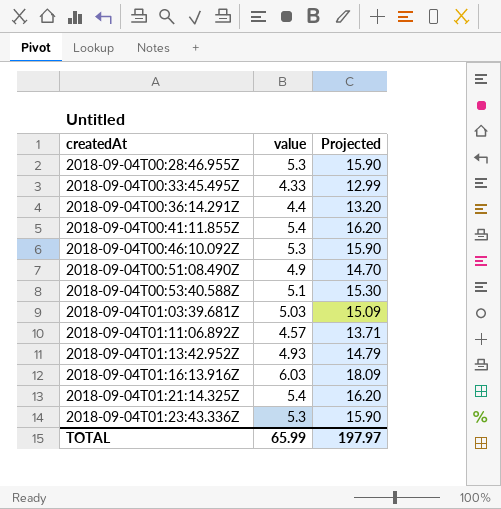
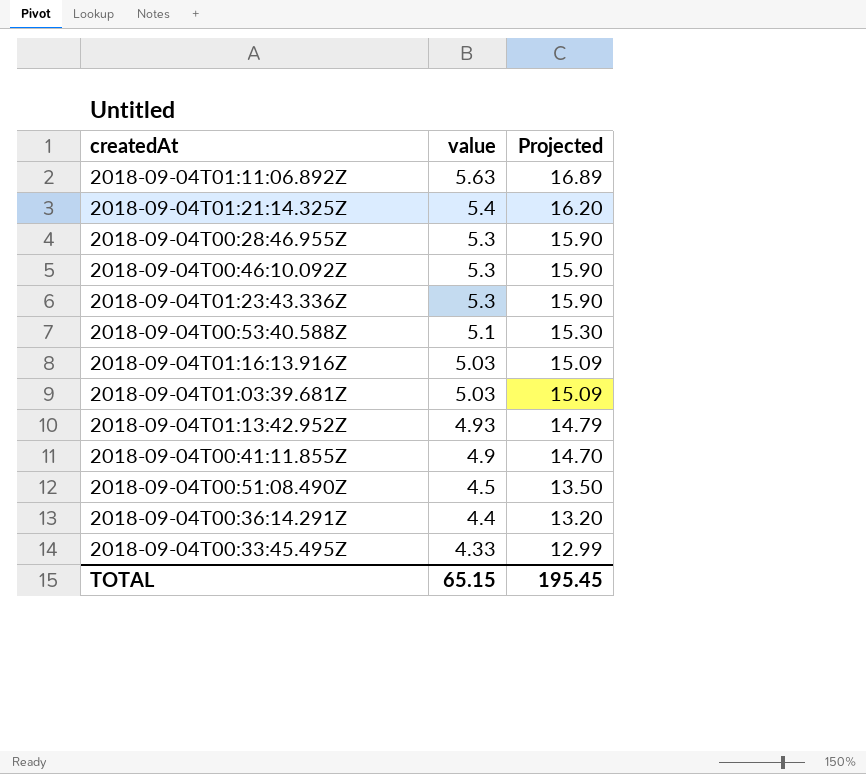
row order: createdAt ascending -> value descending
2018-09-04T01:11:06.892Z | value: 4.57 -> 5.63
2018-09-04T01:11:06.892Z | Projected: 13.71 -> 16.89
2018-09-04T01:16:13.916Z | value: 6.03 -> 5.03
2018-09-04T01:16:13.916Z | Projected: 18.09 -> 15.09
2018-09-04T00:41:11.855Z | value: 5.4 -> 4.9
2018-09-04T00:41:11.855Z | Projected: 16.20 -> 14.70
2018-09-04T00:51:08.490Z | value: 4.9 -> 4.5
2018-09-04T00:51:08.490Z | Projected: 14.70 -> 13.50
TOTAL | value: 65.99 -> 65.15
TOTAL | Projected: 197.97 -> 195.45

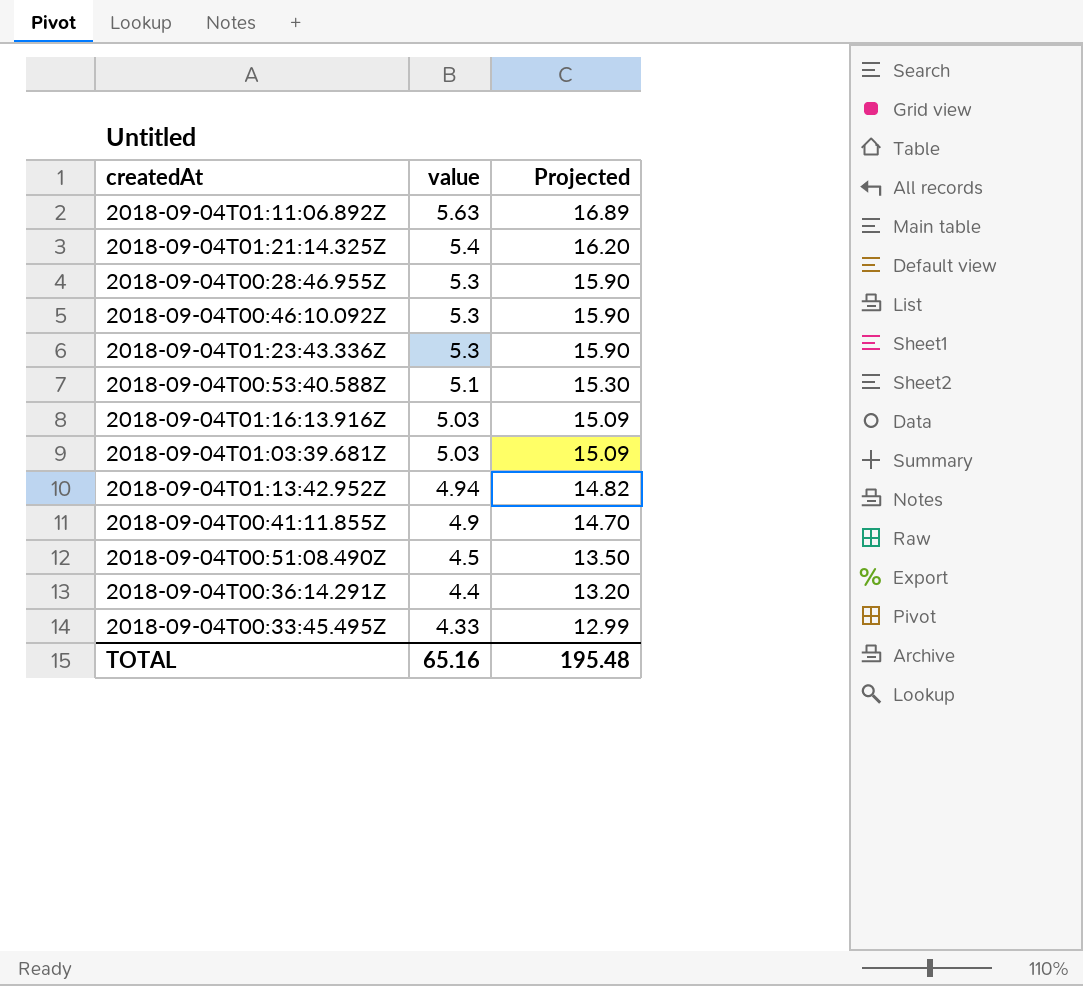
2018-09-04T01:13:42.952Z | value: 4.93 -> 4.94
2018-09-04T01:13:42.952Z | Projected: 14.79 -> 14.82
TOTAL | value: 65.15 -> 65.16
TOTAL | Projected: 195.45 -> 195.48

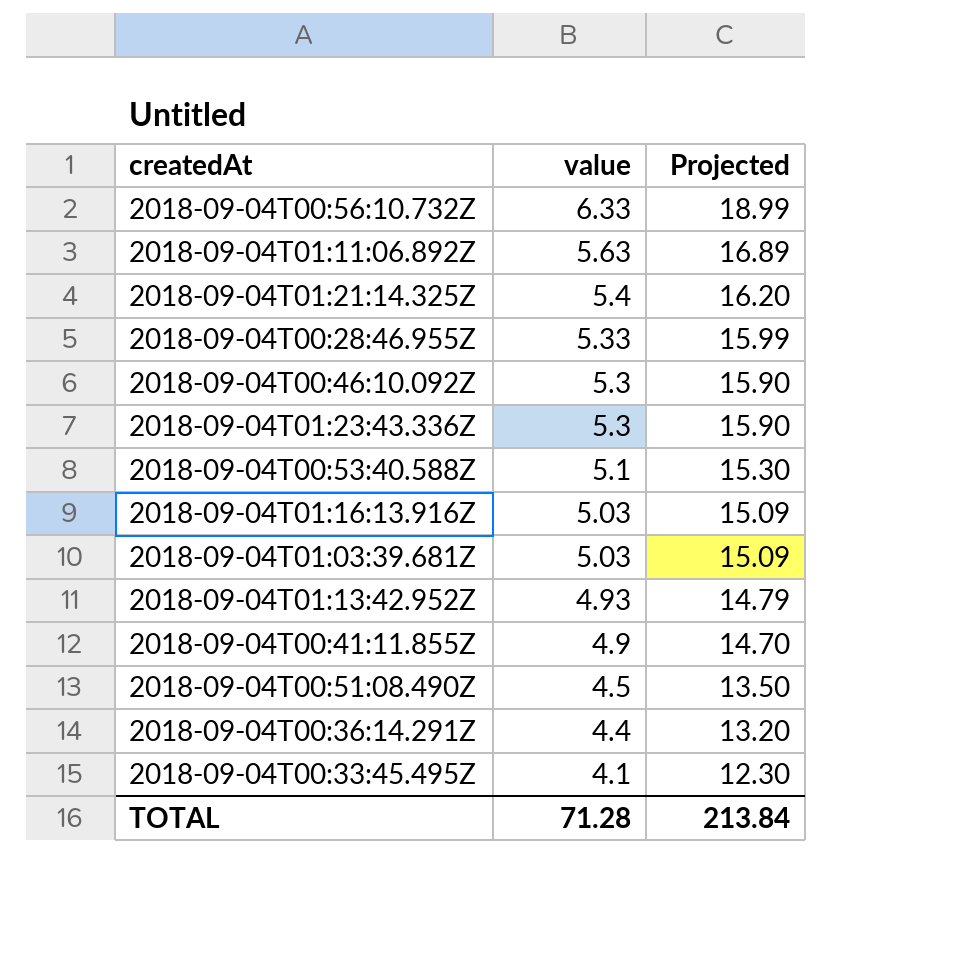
row 2018-09-04T00:56:10.732Z: none -> 6.33 | 18.99
2018-09-04T00:28:46.955Z | value: 5.3 -> 5.33
2018-09-04T00:28:46.955Z | Projected: 15.90 -> 15.99
2018-09-04T01:13:42.952Z | value: 4.94 -> 4.93
2018-09-04T01:13:42.952Z | Projected: 14.82 -> 14.79
2018-09-04T00:33:45.495Z | value: 4.33 -> 4.1
2018-09-04T00:33:45.495Z | Projected: 12.99 -> 12.30
TOTAL | value: 65.16 -> 71.28
TOTAL | Projected: 195.48 -> 213.84

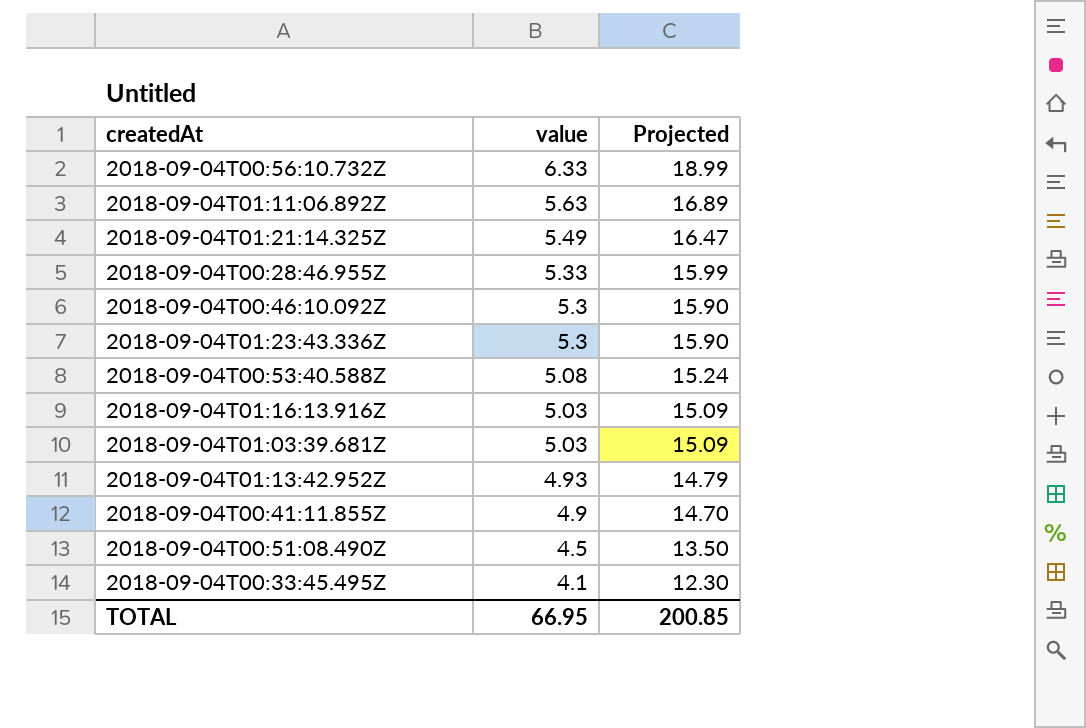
row 2018-09-04T00:36:14.291Z: 4.4 | 13.20 -> none
2018-09-04T01:21:14.325Z | value: 5.4 -> 5.49
2018-09-04T01:21:14.325Z | Projected: 16.20 -> 16.47
2018-09-04T00:53:40.588Z | value: 5.1 -> 5.08
2018-09-04T00:53:40.588Z | Projected: 15.30 -> 15.24
TOTAL | value: 71.28 -> 66.95
TOTAL | Projected: 213.84 -> 200.85

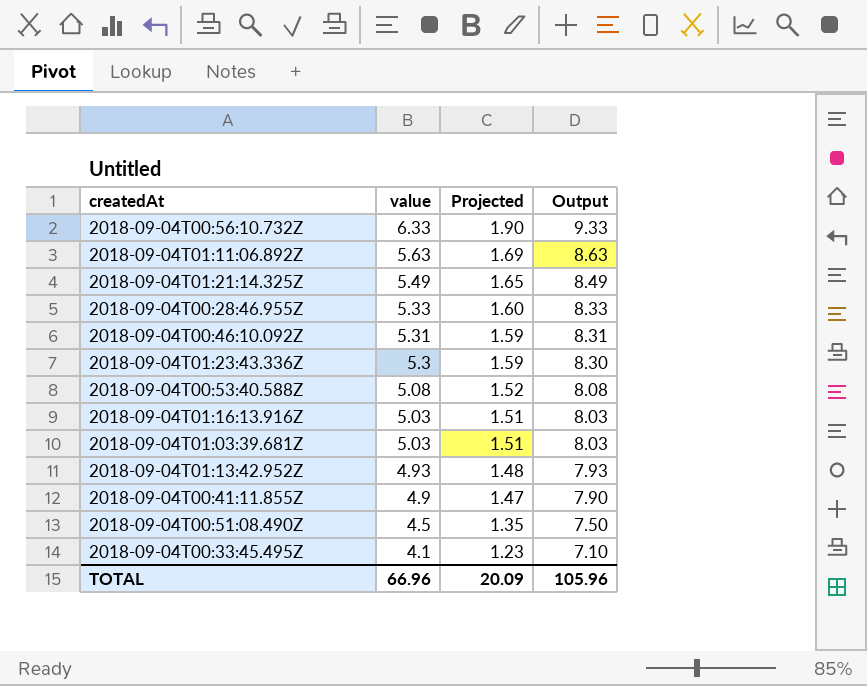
column Projected | formula: [value] * 3 -> [value] * 0.3
column Output | formula: none -> [value] + 3
2018-09-04T00:46:10.092Z | value: 5.3 -> 5.31
TOTAL | value: 66.95 -> 66.96
TOTAL | Projected: 200.85 -> 20.09

